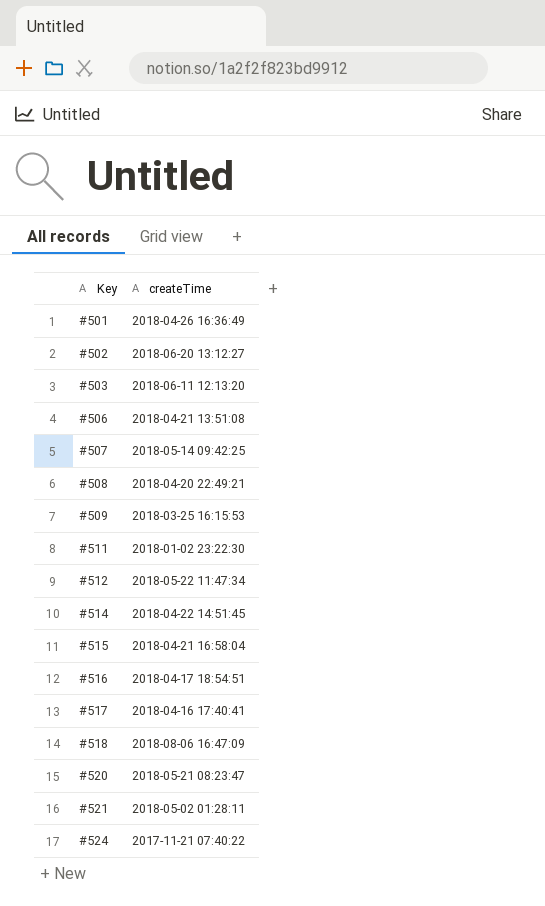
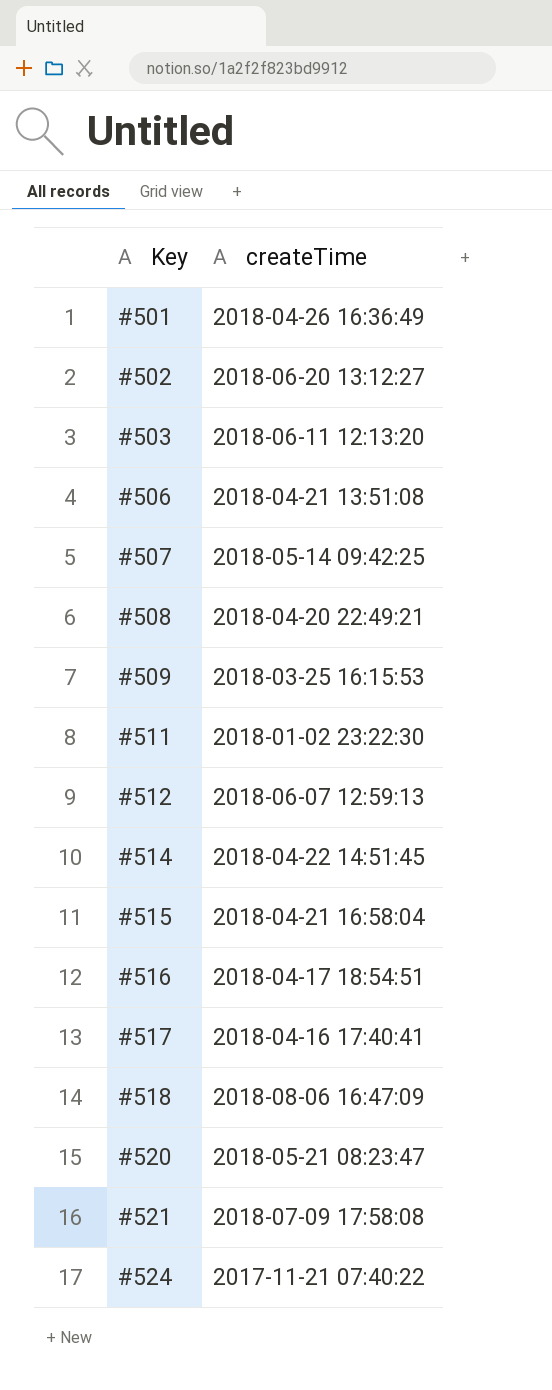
#512 | createTime: 2018-05-22 11:47:34 -> 2018-06-07 12:59:13
#521 | createTime: 2018-05-02 01:28:11 -> 2018-07-09 17:58:08

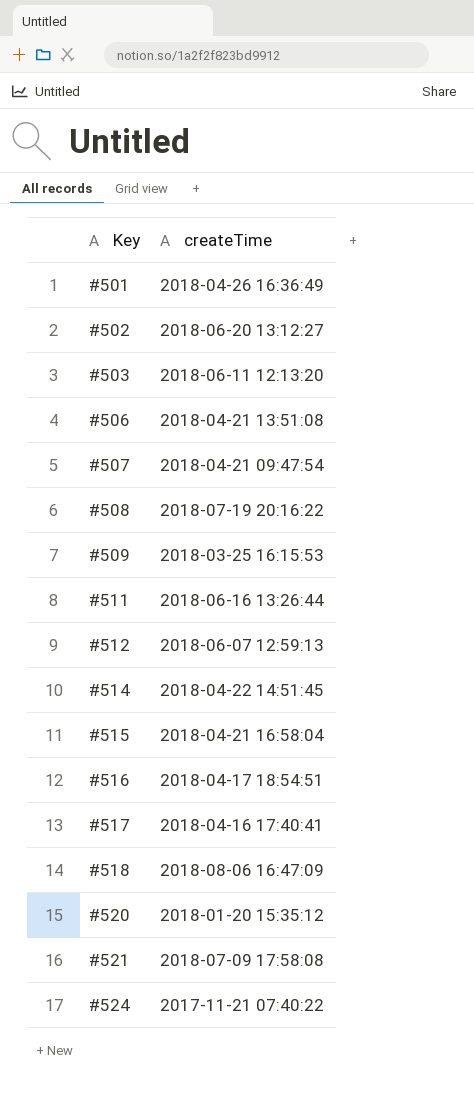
#507 | createTime: 2018-05-14 09:42:25 -> 2018-04-21 09:47:54
#508 | createTime: 2018-04-20 22:49:21 -> 2018-07-19 20:16:22
#511 | createTime: 2018-01-02 23:22:30 -> 2018-06-16 13:26:44
#520 | createTime: 2018-05-21 08:23:47 -> 2018-01-20 15:35:12

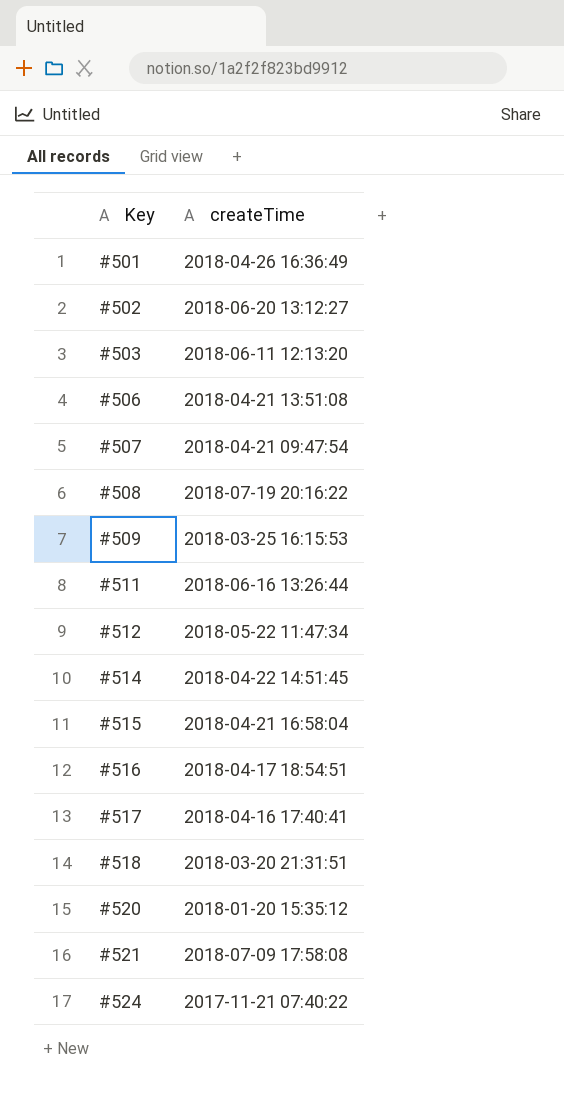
#512 | createTime: 2018-06-07 12:59:13 -> 2018-05-22 11:47:34
#518 | createTime: 2018-08-06 16:47:09 -> 2018-03-20 21:31:51

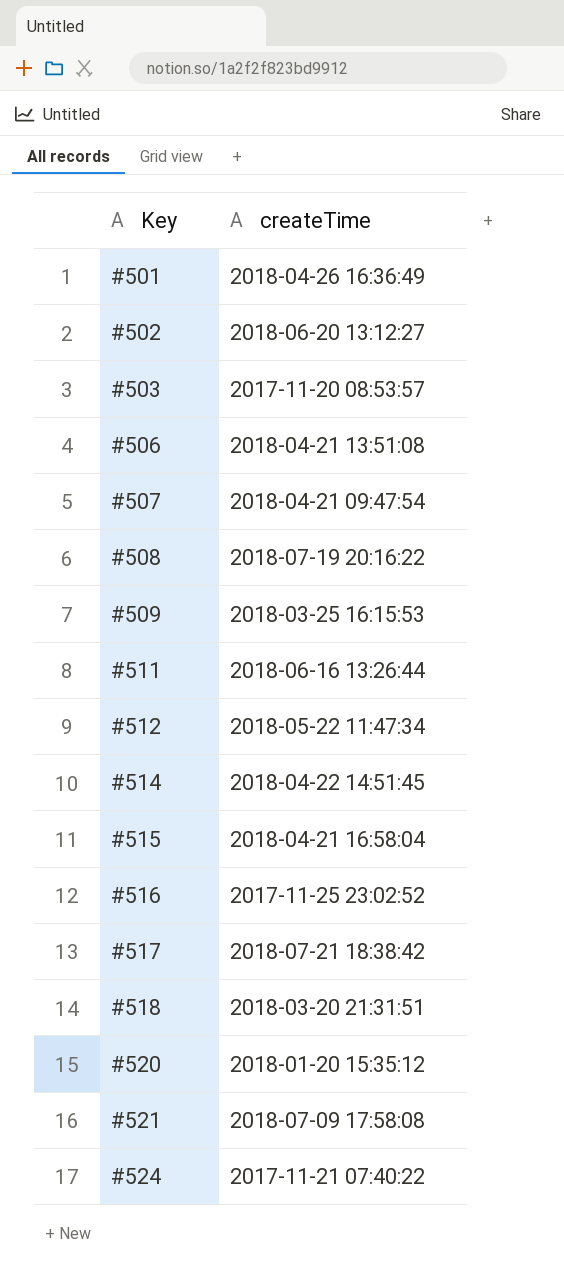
#503 | createTime: 2018-06-11 12:13:20 -> 2017-11-20 08:53:57
#516 | createTime: 2018-04-17 18:54:51 -> 2017-11-25 23:02:52
#517 | createTime: 2018-04-16 17:40:41 -> 2018-07-21 18:38:42

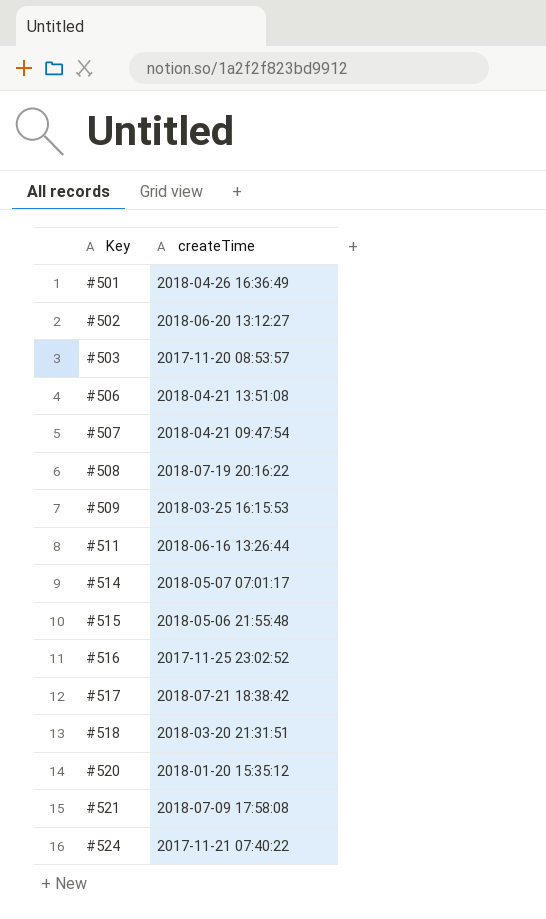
row #512: 2018-05-22 11:47:34 -> none
#514 | createTime: 2018-04-22 14:51:45 -> 2018-05-07 07:01:17
#515 | createTime: 2018-04-21 16:58:04 -> 2018-05-06 21:55:48

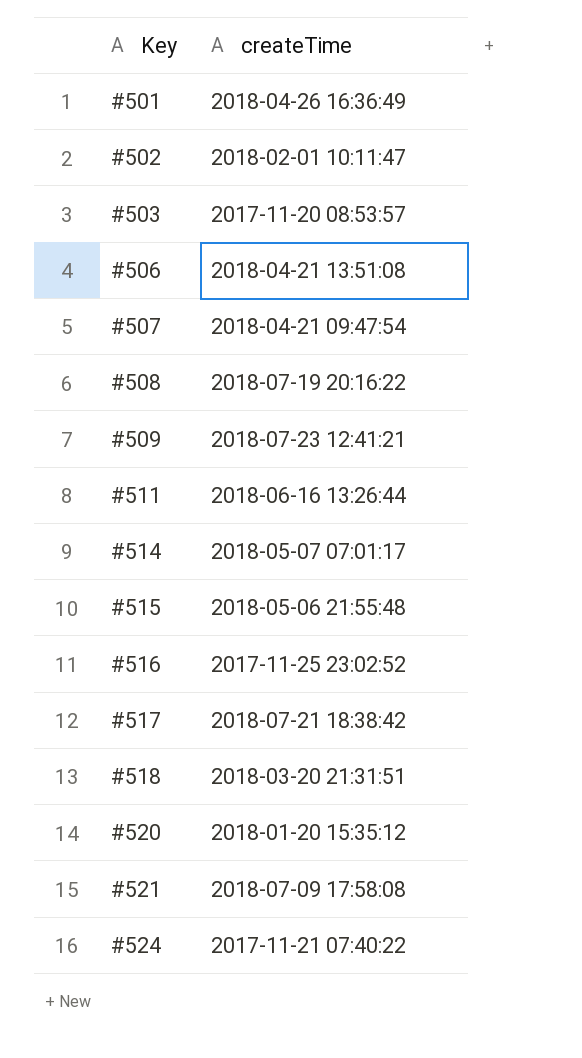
#502 | createTime: 2018-06-20 13:12:27 -> 2018-02-01 10:11:47
#509 | createTime: 2018-03-25 16:15:53 -> 2018-07-23 12:41:21

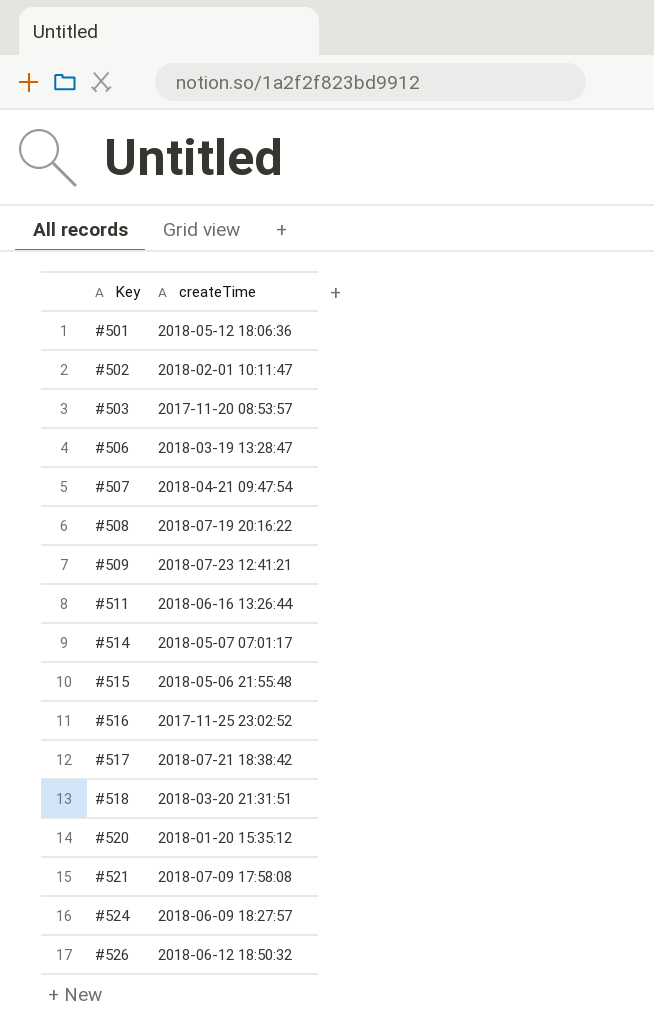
#501 | createTime: 2018-04-26 16:36:49 -> 2018-05-12 18:06:36
#506 | createTime: 2018-04-21 13:51:08 -> 2018-03-19 13:28:47
#524 | createTime: 2017-11-21 07:40:22 -> 2018-06-09 18:27:57
row #526: none -> 2018-06-12 18:50:32

